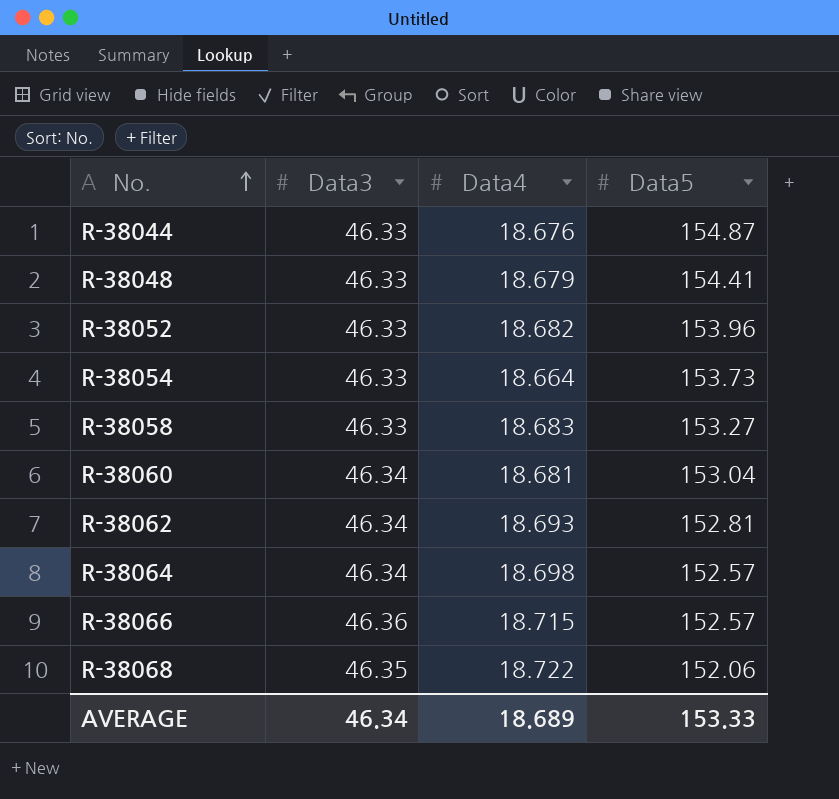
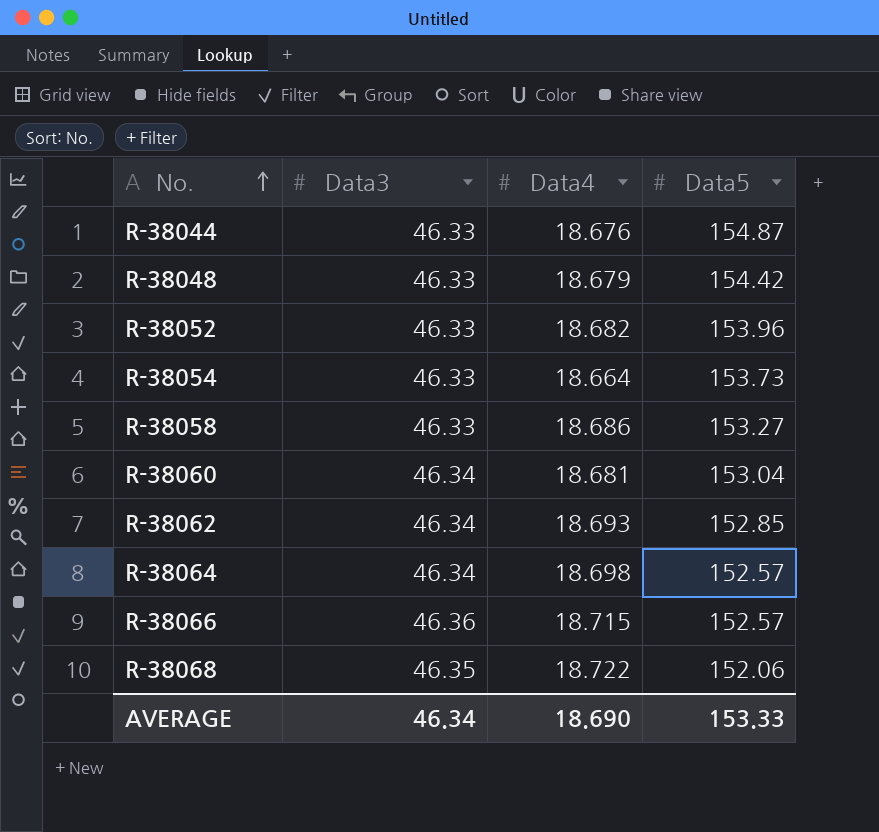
R-38048 | Data5: 154.41 -> 154.42
R-38058 | Data4: 18.683 -> 18.686
R-38062 | Data5: 152.81 -> 152.85
AVERAGE | Data4: 18.689 -> 18.690

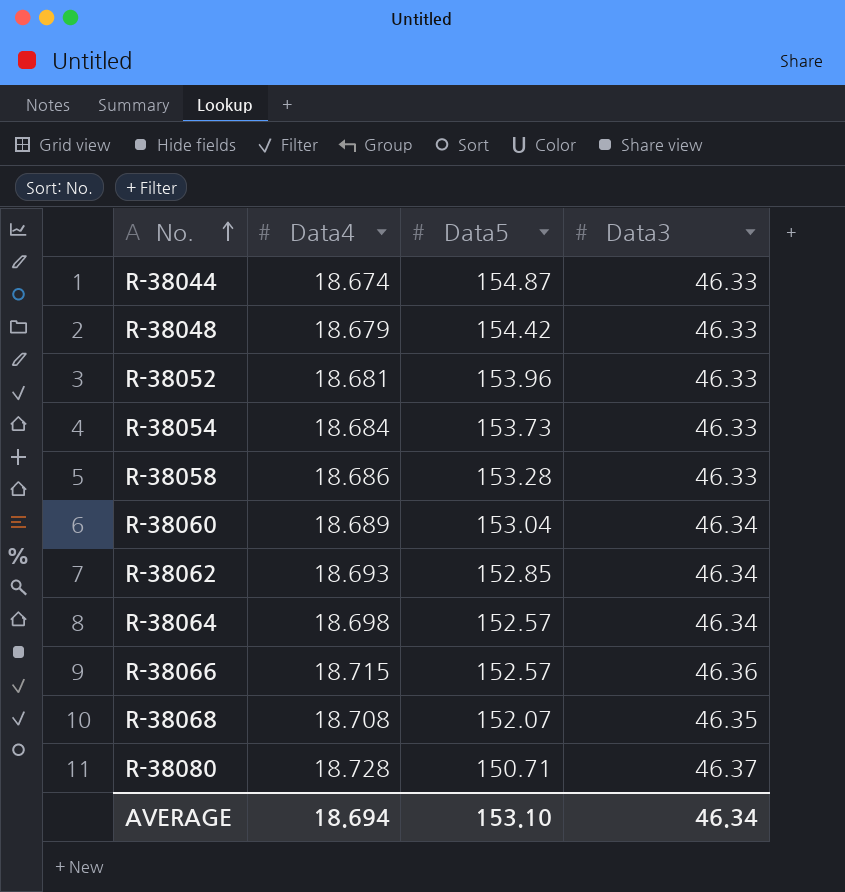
column Data3 | position: 2 -> 4
R-38044 | Data4: 18.676 -> 18.674
R-38052 | Data4: 18.682 -> 18.681
R-38054 | Data4: 18.664 -> 18.684
R-38058 | Data5: 153.27 -> 153.28
R-38060 | Data4: 18.681 -> 18.689
R-38068 | Data4: 18.722 -> 18.708
R-38068 | Data5: 152.06 -> 152.07
row R-38080: none -> 18.728 | 150.71 | 46.37
AVERAGE | Data4: 18.690 -> 18.694
AVERAGE | Data5: 153.33 -> 153.10

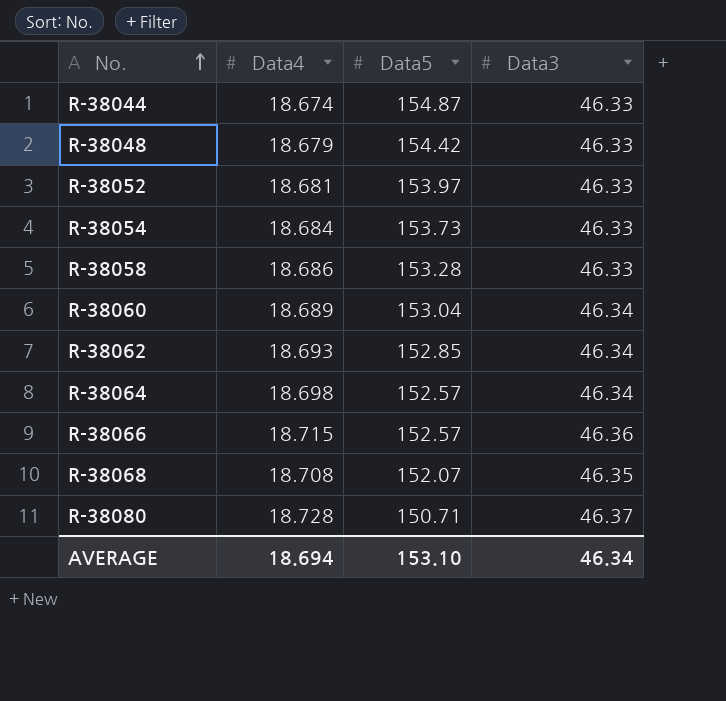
R-38052 | Data5: 153.96 -> 153.97

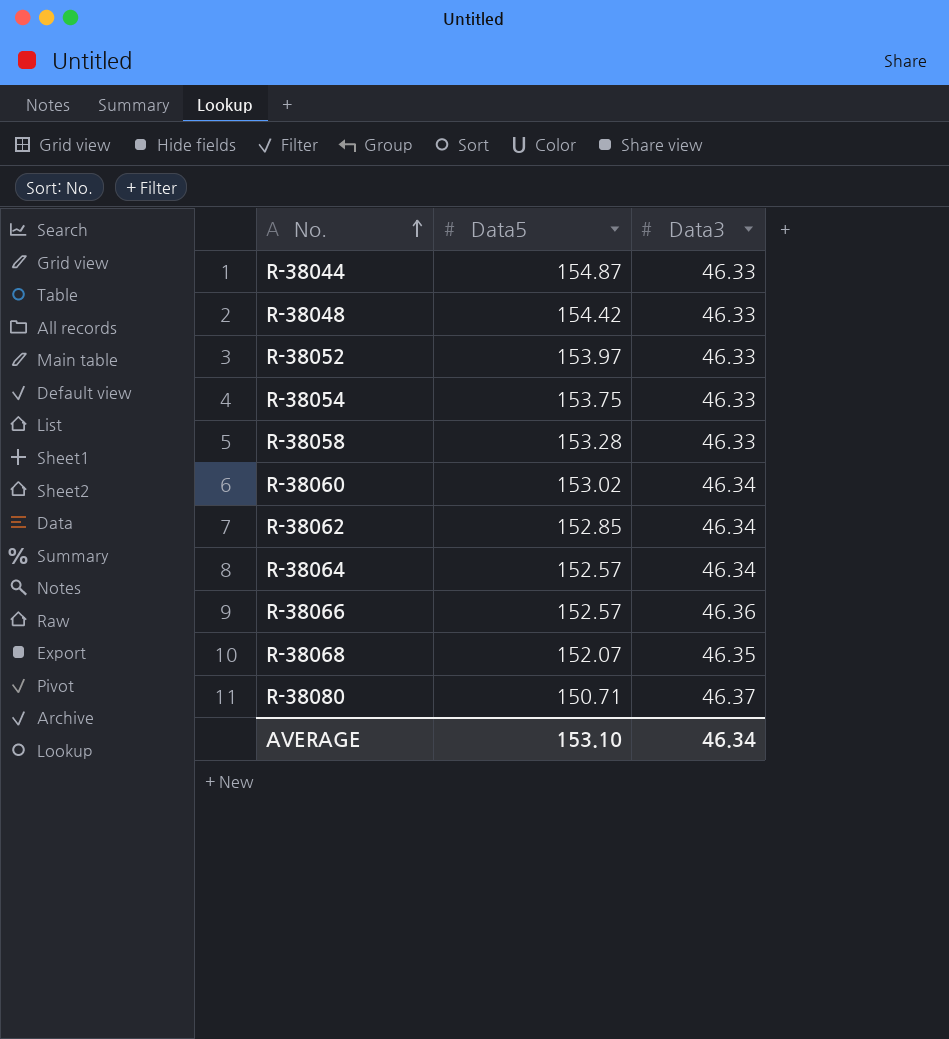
column Data4 | position: 2 -> none
R-38054 | Data5: 153.73 -> 153.75
R-38060 | Data5: 153.04 -> 153.02

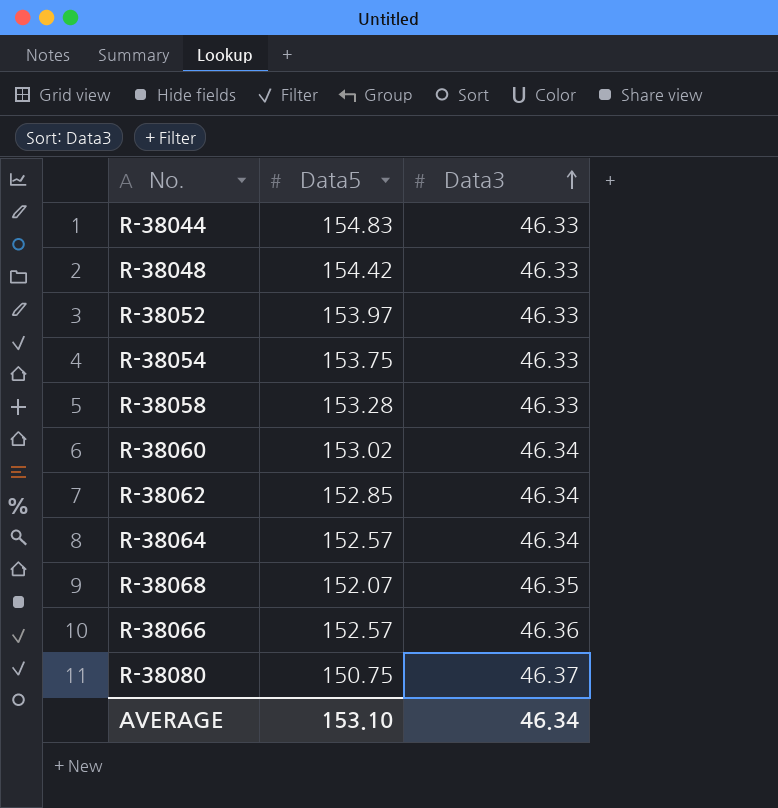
row order: No. ascending -> Data3 ascending
R-38044 | Data5: 154.87 -> 154.83
R-38080 | Data5: 150.71 -> 150.75

